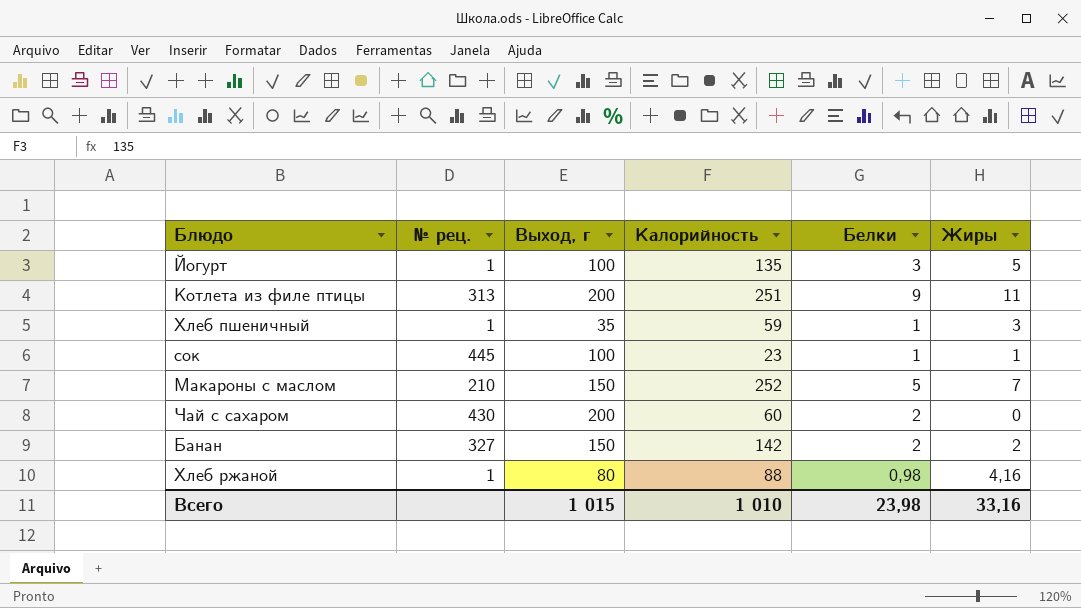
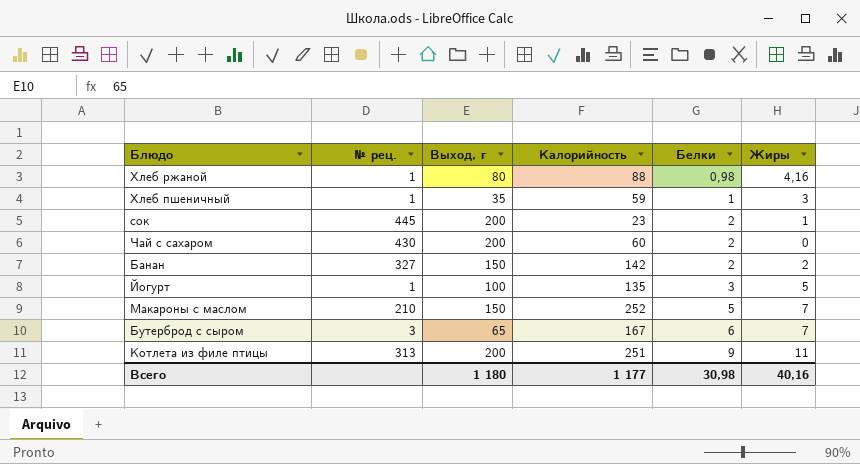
row order: none -> Белки ascending
сок | Выход, г: 100 -> 200
сок | Белки: 1 -> 2
row Бутерброд с сыром: none -> 3 | 65 | 167 | 6 | 7
Всего | Выход, г: 1 015 -> 1 180
Всего | Калорийность: 1 010 -> 1 177
Всего | Белки: 23,98 -> 30,98
Всего | Жиры: 33,16 -> 40,16

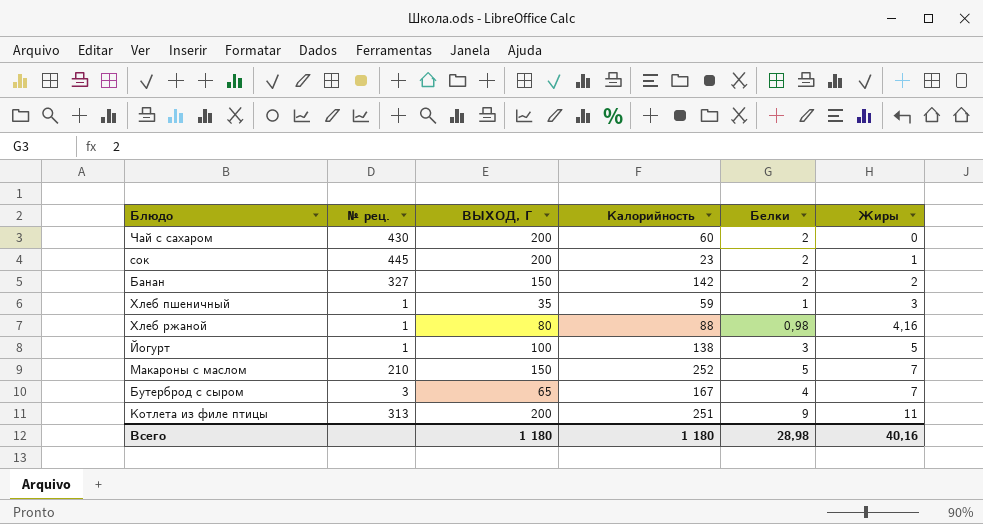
row order: Белки ascending -> Жиры ascending
column name: Выход, г -> ВЫХОД, Г
Йогурт | Калорийность: 135 -> 138
Бутерброд с сыром | Белки: 6 -> 4
Всего | Калорийность: 1 177 -> 1 180
Всего | Белки: 30,98 -> 28,98

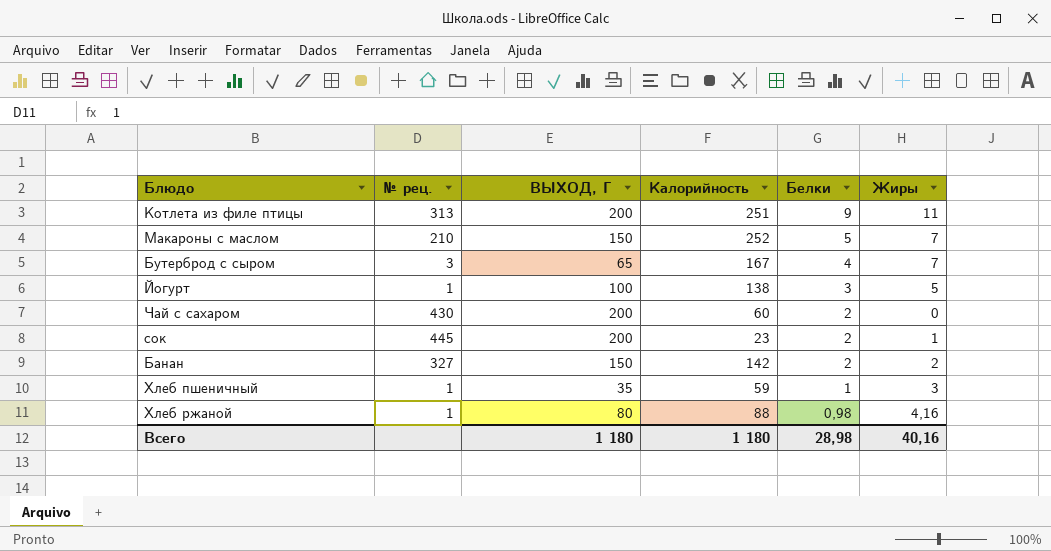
row order: Жиры ascending -> Белки descending

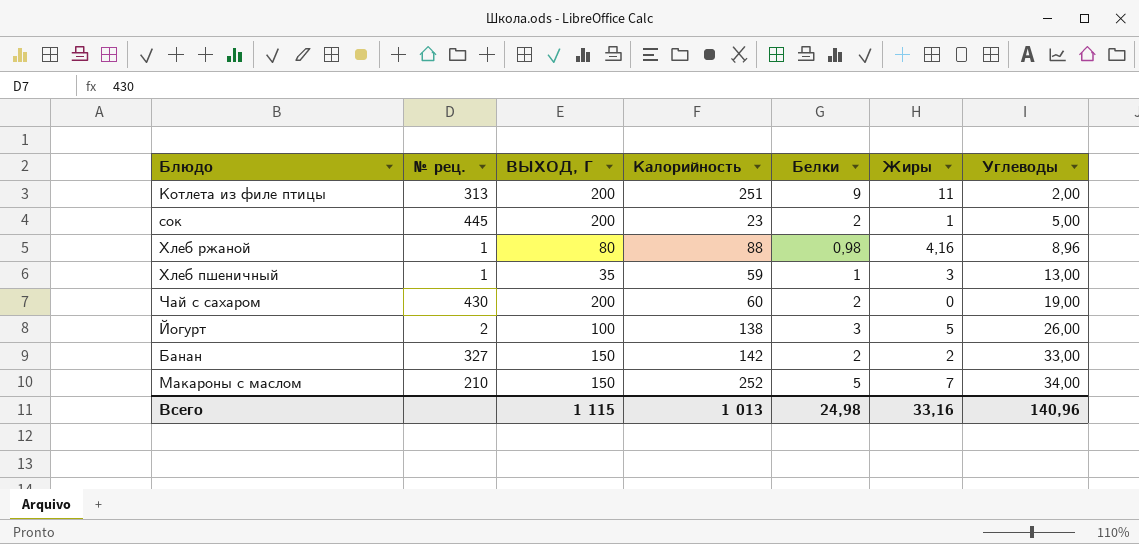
row order: Белки descending -> Углеводы ascending
column Углеводы | position: none -> 7
row Бутерброд с сыром: 3 | 65 | 167 | 4 | 7 -> none
Йогурт | № рец.: 1 -> 2
Всего | ВЫХОД, Г: 1 180 -> 1 115
Всего | Калорийность: 1 180 -> 1 013
Всего | Белки: 28,98 -> 24,98
Всего | Жиры: 40,16 -> 33,16

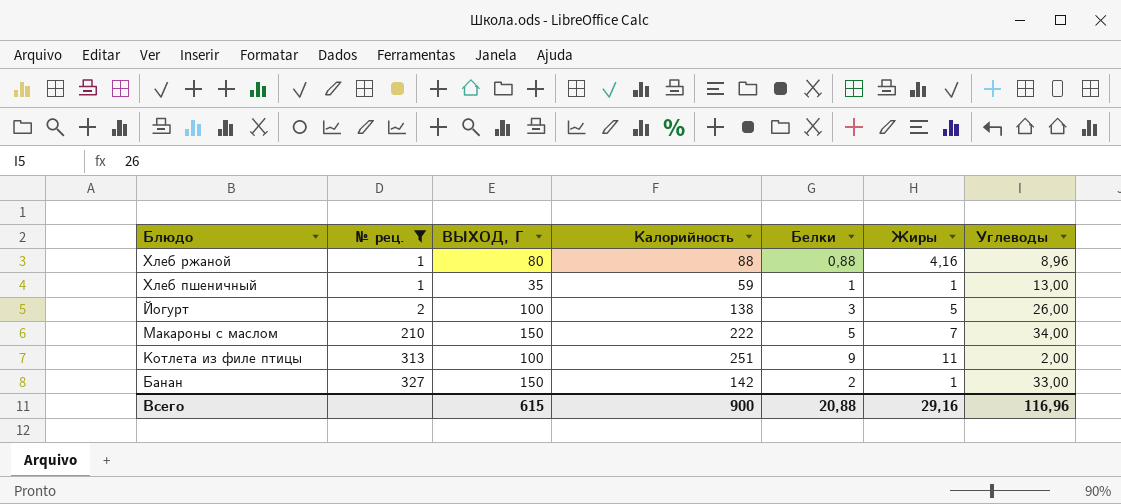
filter: none -> № рец. <= 327
row order: Углеводы ascending -> № рец. ascending
Хлеб ржаной | Белки: 0,98 -> 0,88
Хлеб пшеничный | Жиры: 3 -> 1
Макароны с маслом | Калорийность: 252 -> 222
Котлета из филе птицы | ВЫХОД, Г: 200 -> 100
Банан | Жиры: 2 -> 1
Всего | ВЫХОД, Г: 1 115 -> 615
Всего | Калорийность: 1 013 -> 900
Всего | Белки: 24,98 -> 20,88
Всего | Жиры: 33,16 -> 29,16
Всего | Углеводы: 140,96 -> 116,96

